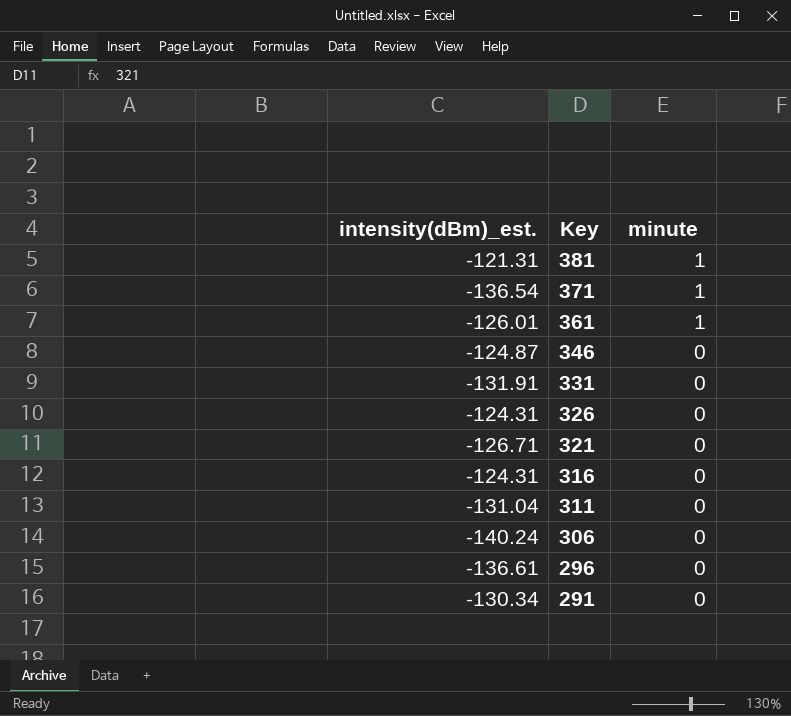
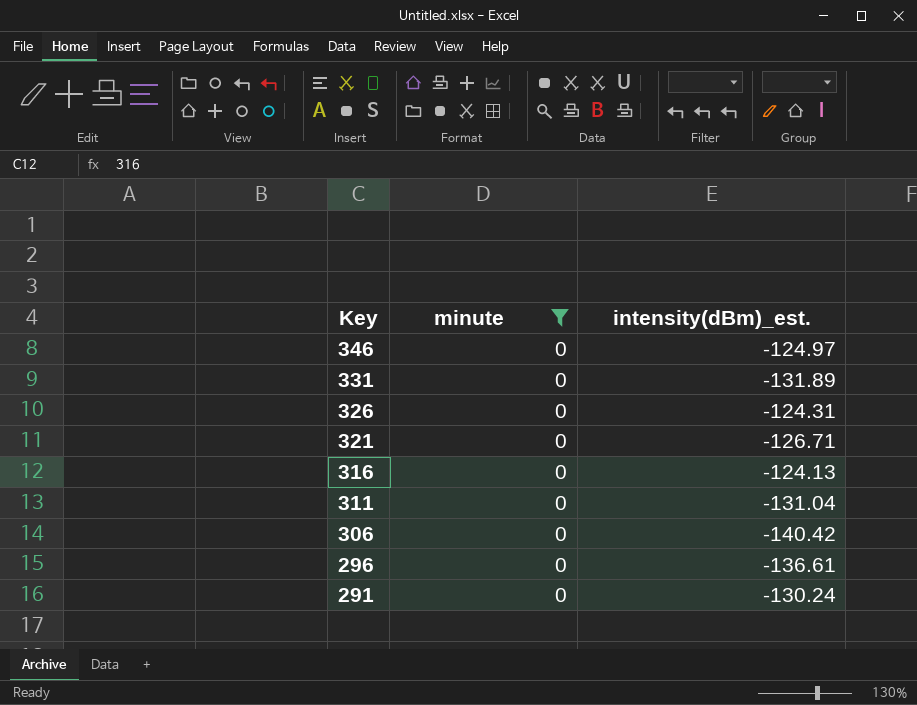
filter: none -> minute = 0
column intensity(dBm)_est. | position: 1 -> 3
346 | intensity(dBm)_est.: -124.87 -> -124.97
331 | intensity(dBm)_est.: -131.91 -> -131.89
316 | intensity(dBm)_est.: -124.31 -> -124.13
306 | intensity(dBm)_est.: -140.24 -> -140.42
291 | intensity(dBm)_est.: -130.34 -> -130.24

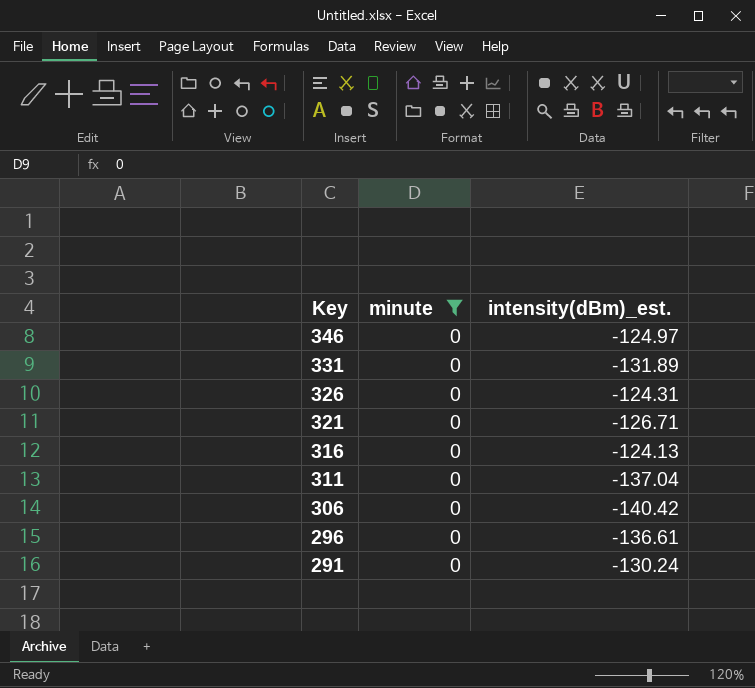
311 | intensity(dBm)_est.: -131.04 -> -137.04

